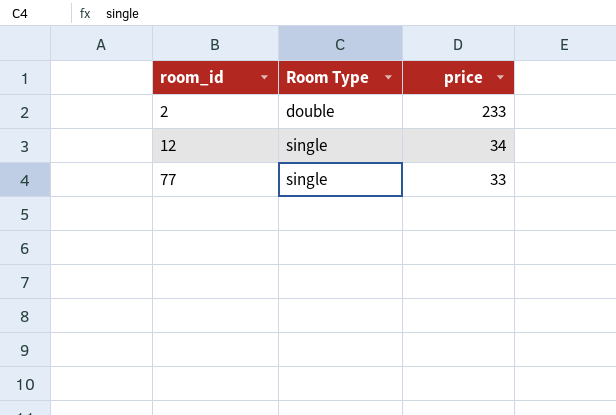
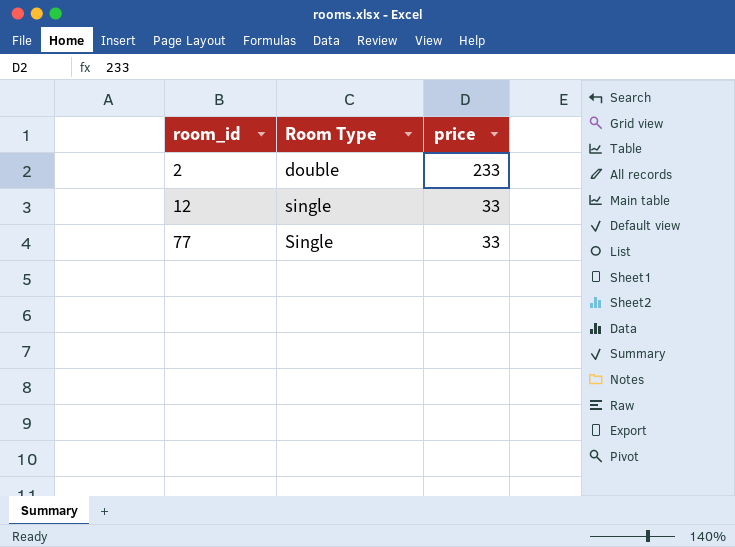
12 | price: 34 -> 33
77 | Room Type: single -> Single

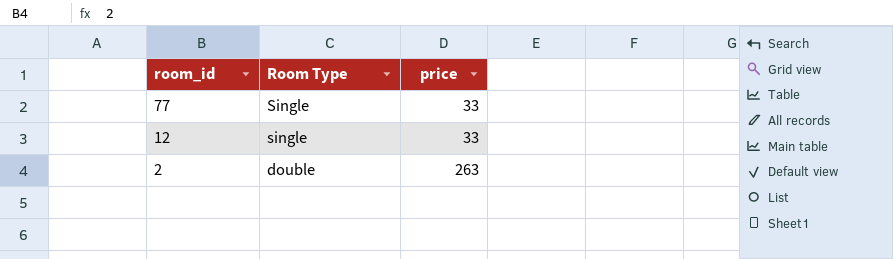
row order: room_id ascending -> room_id descending
2 | price: 233 -> 263

